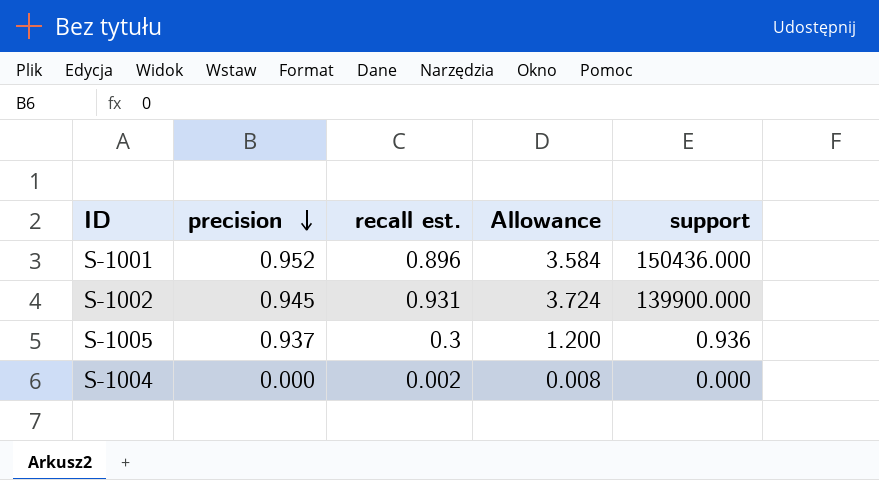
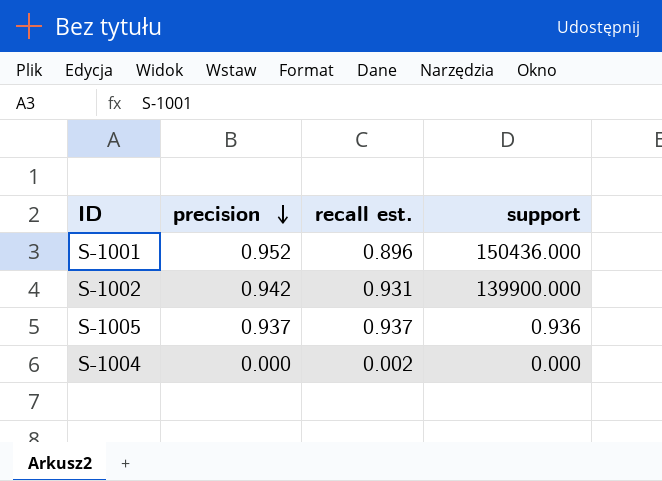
column Allowance | formula: [recall est.] * 4 -> none
S-1002 | precision: 0.945 -> 0.942
S-1005 | recall est.: 0.3 -> 0.937

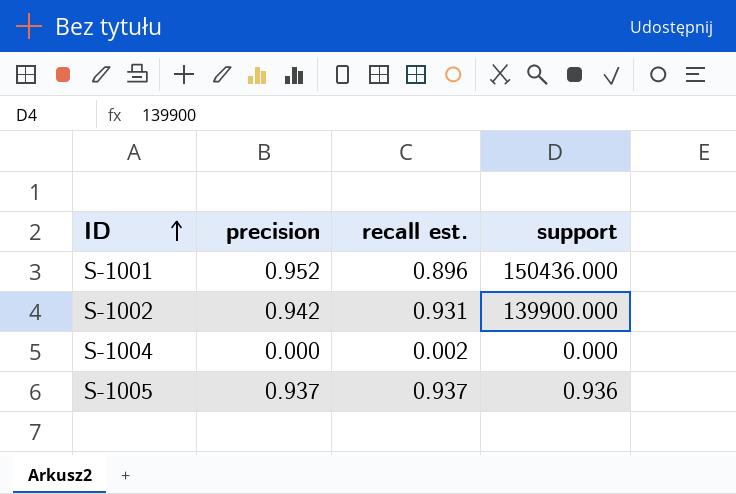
row order: precision descending -> ID ascending

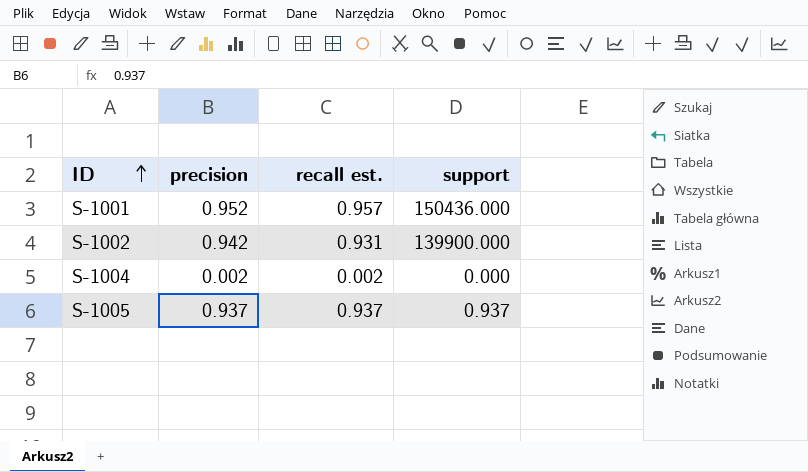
S-1001 | recall est.: 0.896 -> 0.957
S-1004 | precision: 0.000 -> 0.002
S-1005 | support: 0.936 -> 0.937

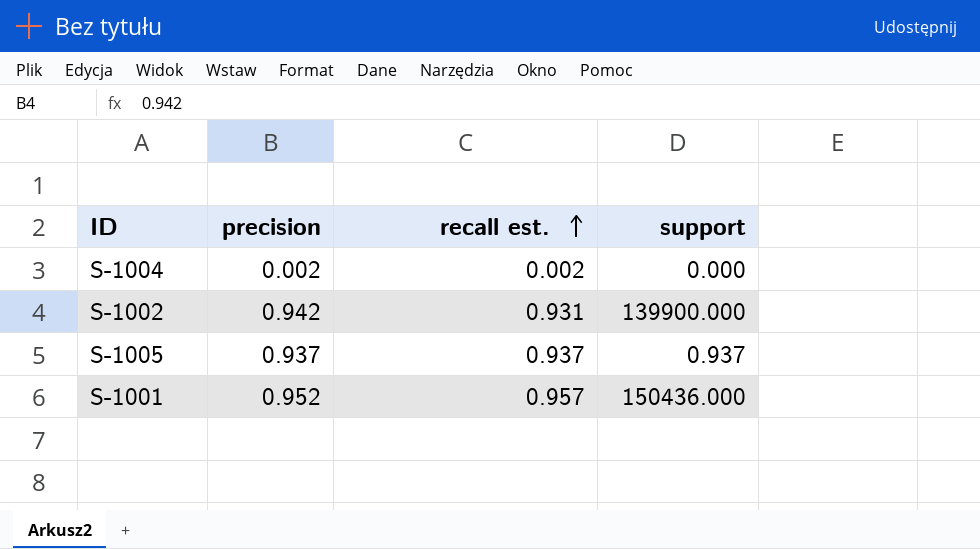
row order: ID ascending -> recall est. ascending

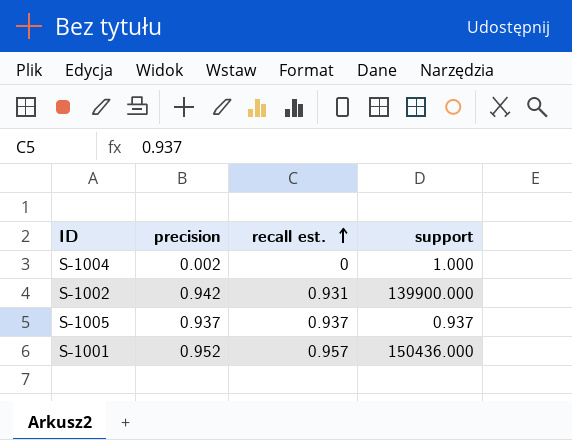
S-1004 | recall est.: 0.002 -> 0
S-1004 | support: 0.000 -> 1.000

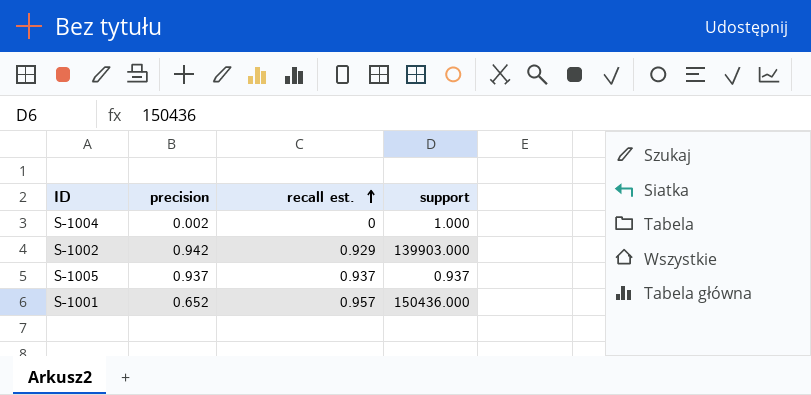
S-1002 | recall est.: 0.931 -> 0.929
S-1002 | support: 139900.000 -> 139903.000
S-1001 | precision: 0.952 -> 0.652

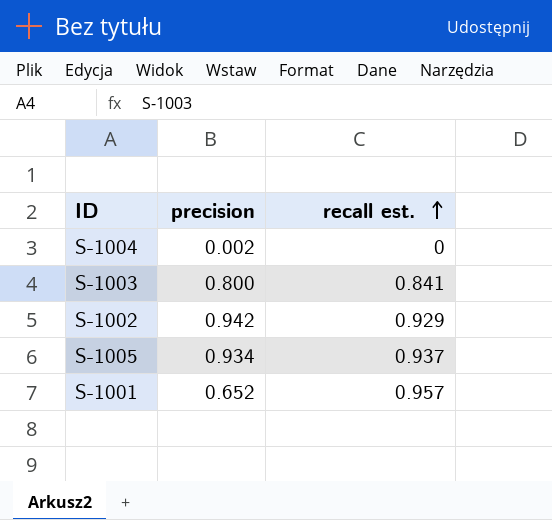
column support | position: 4 -> none
row S-1003: none -> 0.800 | 0.841
S-1005 | precision: 0.937 -> 0.934

